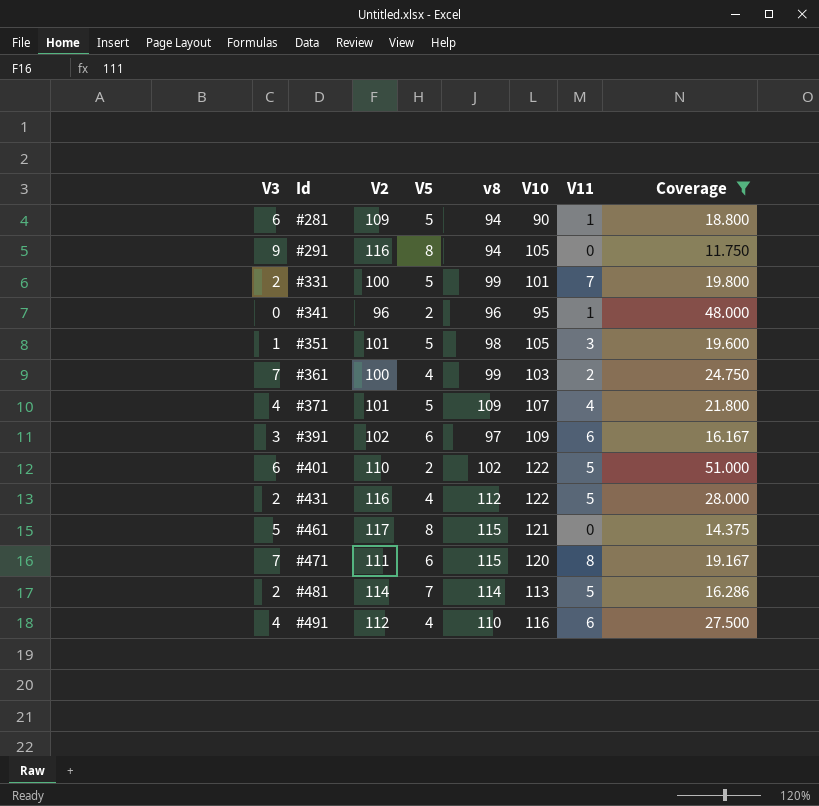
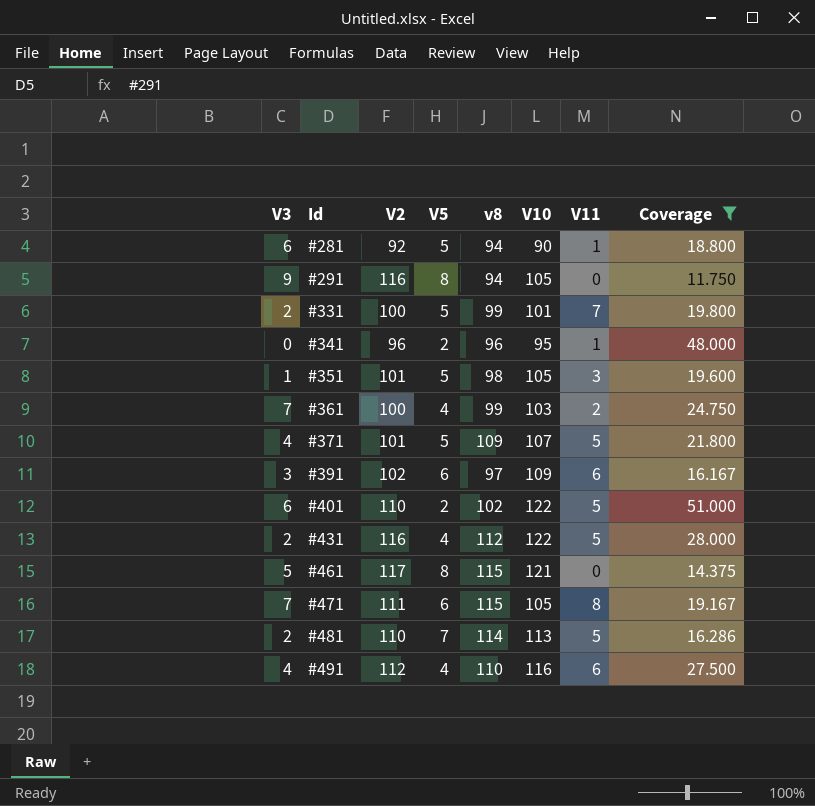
#281 | V2: 109 -> 92
#371 | V11: 4 -> 5
#471 | V10: 120 -> 105
#481 | V2: 114 -> 110

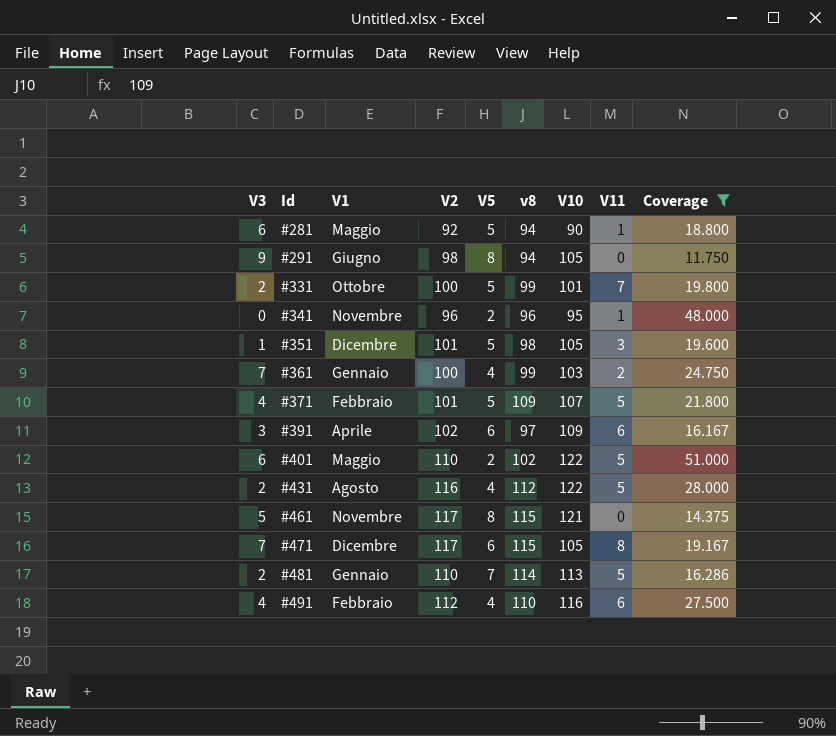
column V1 | position: none -> 3
#291 | V2: 116 -> 98
#471 | V2: 111 -> 117

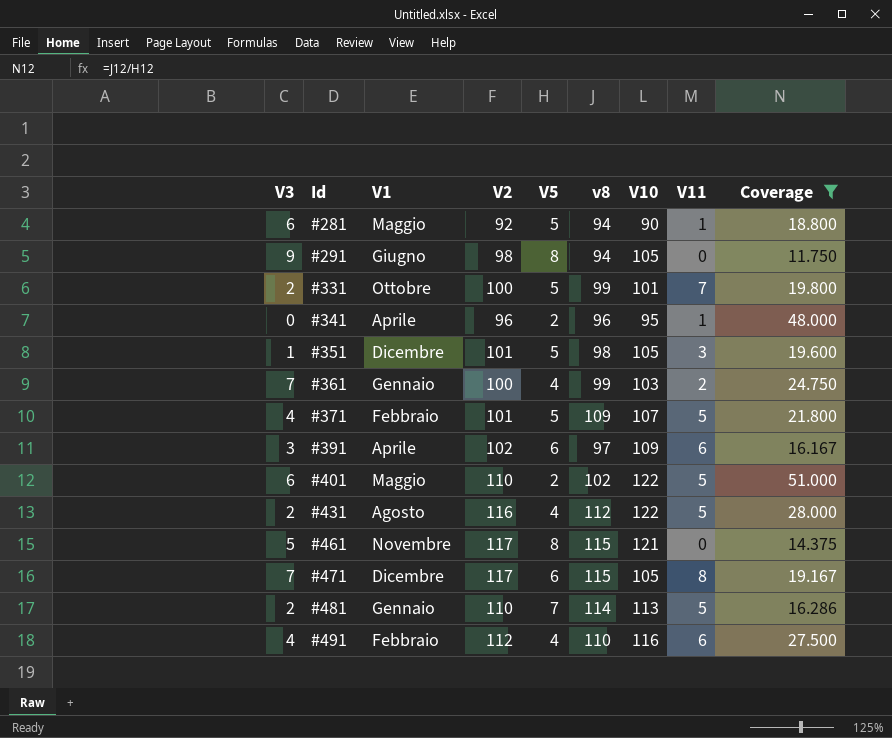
#341 | V1: Novembre -> Aprile

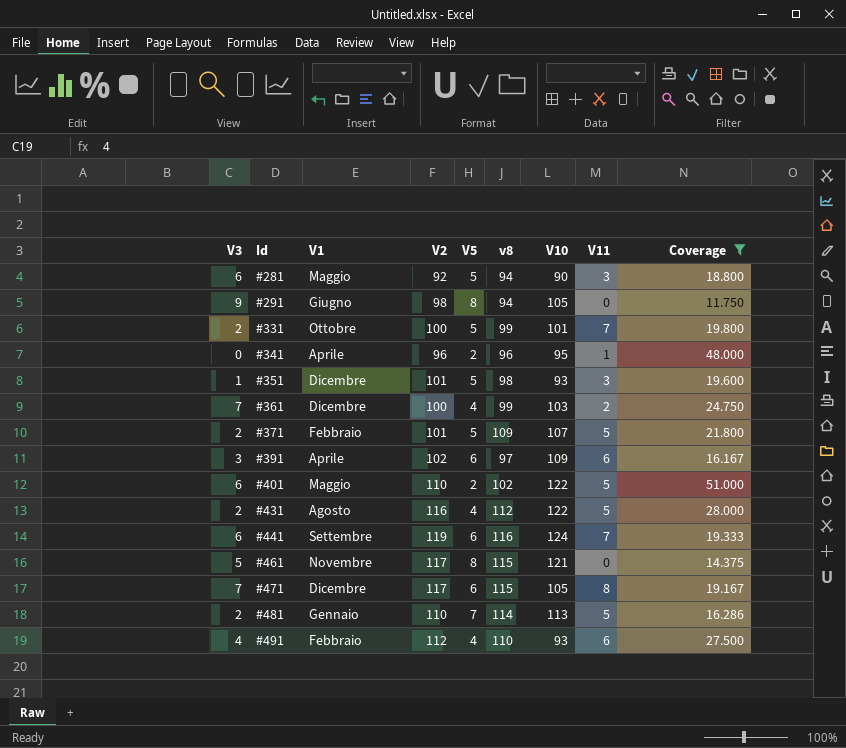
#281 | V11: 1 -> 3
#351 | V10: 105 -> 93
#361 | V1: Gennaio -> Dicembre
#371 | V3: 4 -> 2
row #441: none -> 6 | Settembre | 119 | 6 | 116 | 124 | 7 | 19.333
#491 | V10: 116 -> 93

